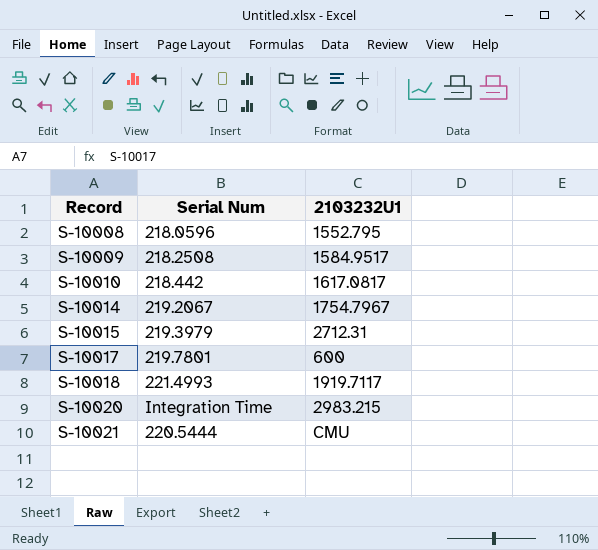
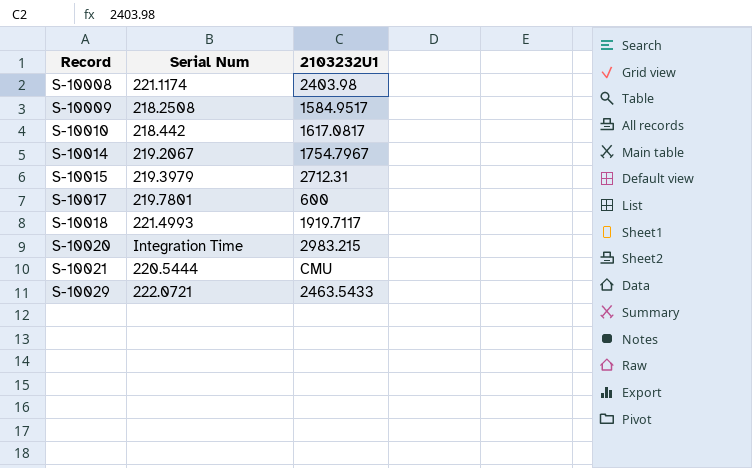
S-10008 | Serial Num: 218.0596 -> 221.1174
S-10008 | 2103232U1: 1552.795 -> 2403.98
row S-10029: none -> 222.0721 | 2463.5433

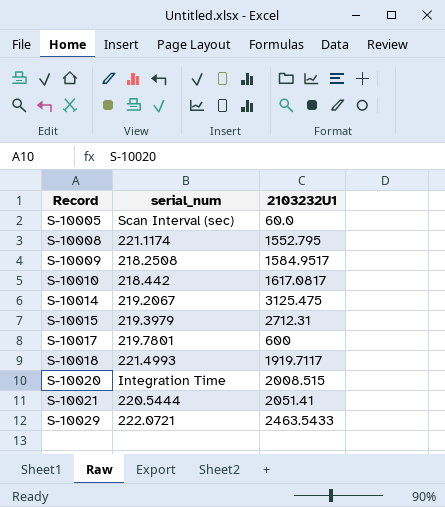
column name: Serial Num -> serial_num
row S-10005: none -> Scan Interval (sec) | 60.0
S-10008 | 2103232U1: 2403.98 -> 1552.795
S-10014 | 2103232U1: 1754.7967 -> 3125.475
S-10020 | 2103232U1: 2983.215 -> 2008.515
S-10021 | 2103232U1: CMU -> 2051.41

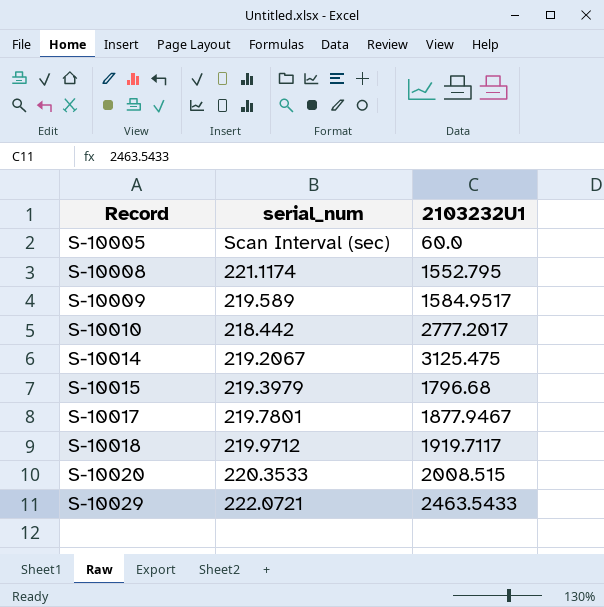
row S-10021: 220.5444 | 2051.41 -> none
S-10009 | serial_num: 218.2508 -> 219.589
S-10010 | 2103232U1: 1617.0817 -> 2777.2017
S-10015 | 2103232U1: 2712.31 -> 1796.68
S-10017 | 2103232U1: 600 -> 1877.9467
S-10018 | serial_num: 221.4993 -> 219.9712
S-10020 | serial_num: Integration Time -> 220.3533

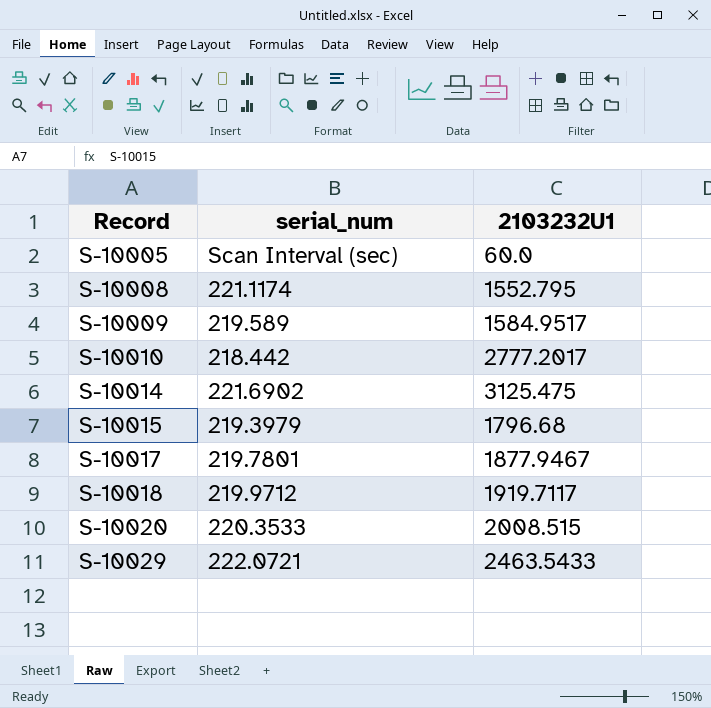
S-10014 | serial_num: 219.2067 -> 221.6902

